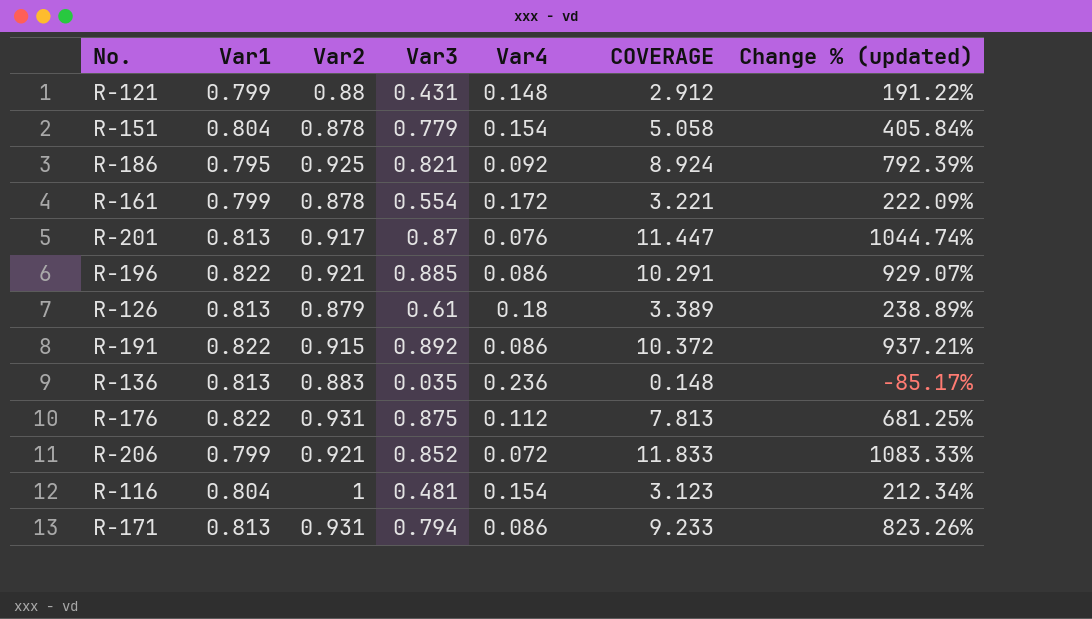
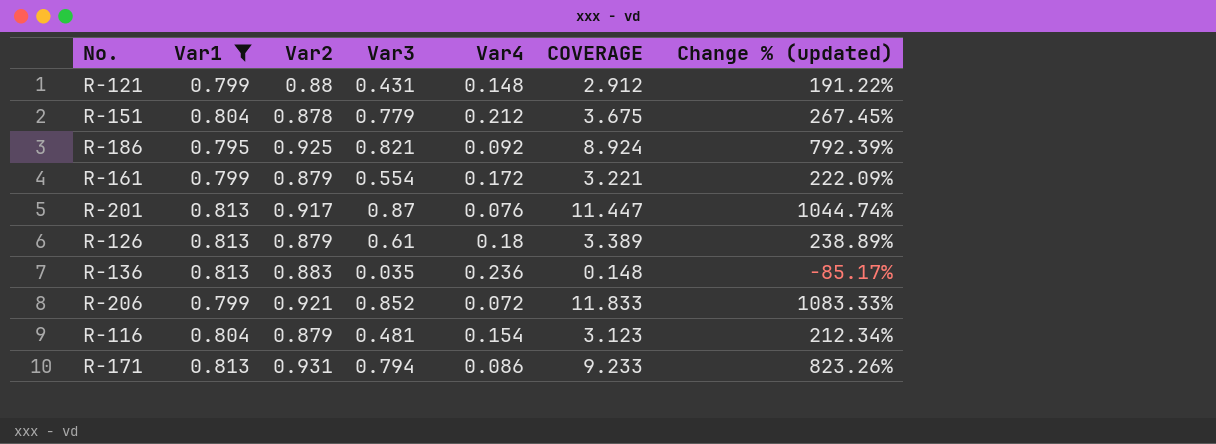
filter: none -> Var1 != 0.822
R-151 | Var4: 0.154 -> 0.212
R-151 | COVERAGE: 5.058 -> 3.675
R-151 | Change % (updated): 405.84% -> 267.45%
R-161 | Var2: 0.878 -> 0.879
R-116 | Var2: 1 -> 0.879

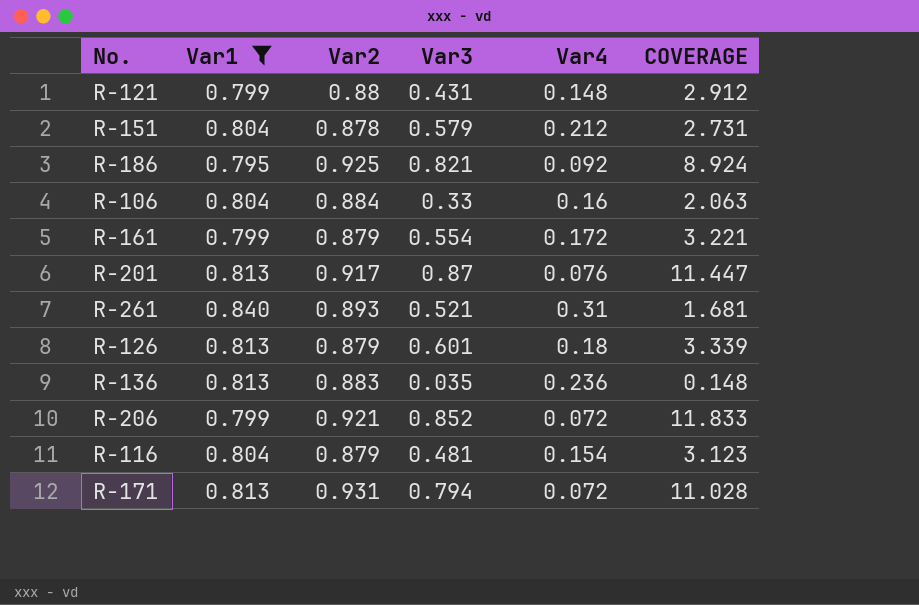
column Change % (updated) | formula: ([Var3] - [Var4]) / [Var4] -> none
R-151 | Var3: 0.779 -> 0.579
R-151 | COVERAGE: 3.675 -> 2.731
row R-106: none -> 0.804 | 0.884 | 0.33 | 0.16 | 2.063
row R-261: none -> 0.840 | 0.893 | 0.521 | 0.31 | 1.681
R-126 | Var3: 0.61 -> 0.601
R-126 | COVERAGE: 3.389 -> 3.339
R-171 | Var4: 0.086 -> 0.072
R-171 | COVERAGE: 9.233 -> 11.028

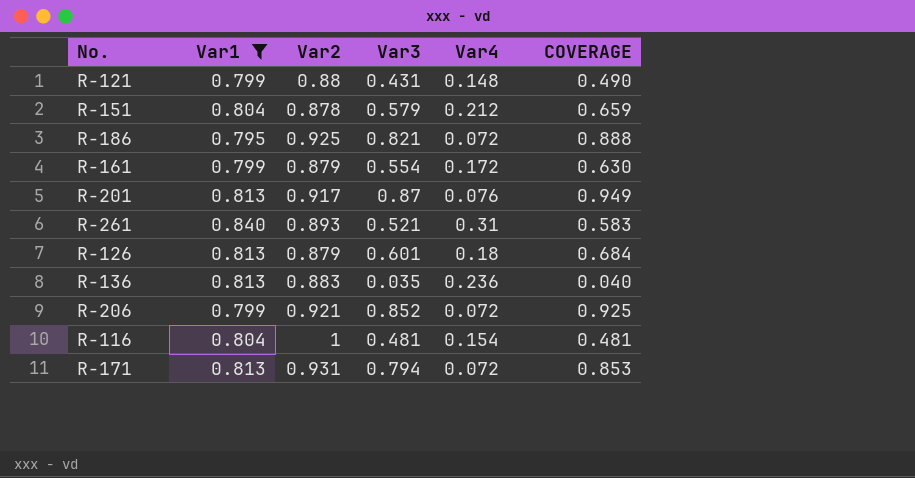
column COVERAGE | formula: [Var3] / [Var4] -> [Var3] / [Var2]
row R-106: 0.804 | 0.884 | 0.33 | 0.16 | 2.063 -> none
R-186 | Var4: 0.092 -> 0.072
R-116 | Var2: 0.879 -> 1

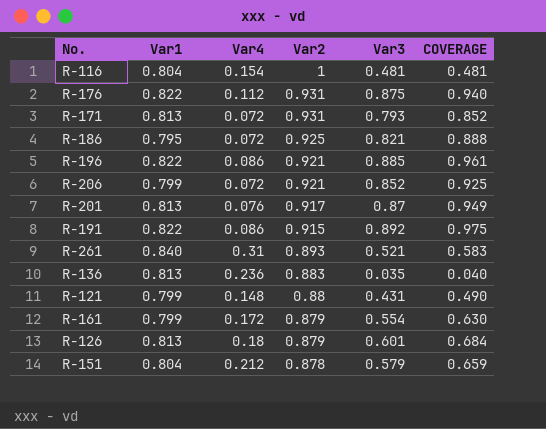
filter: Var1 != 0.822 -> none
row order: none -> Var2 descending
column Var4 | position: 5 -> 3
R-171 | Var3: 0.794 -> 0.793
R-171 | COVERAGE: 0.853 -> 0.852

